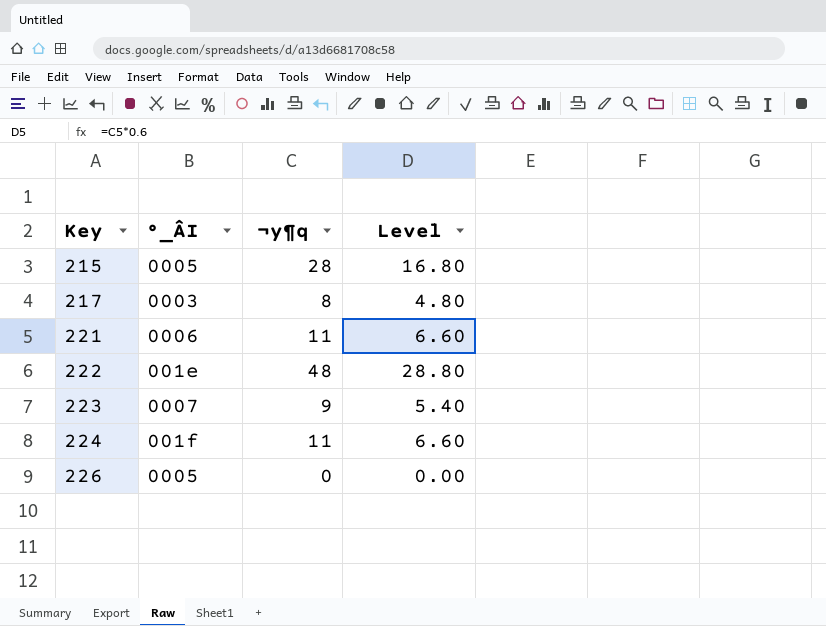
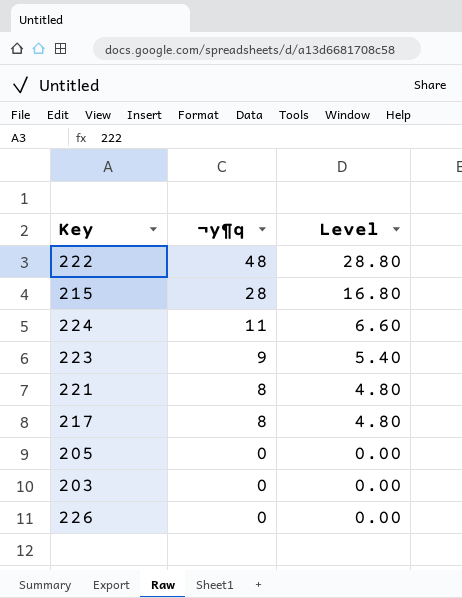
row order: Key ascending -> ¬y¶q descending
column °_ÂI | position: 2 -> none
221 | ¬y¶q: 11 -> 8
221 | Level: 6.60 -> 4.80
row 205: none -> 0 | 0.00
row 203: none -> 0 | 0.00

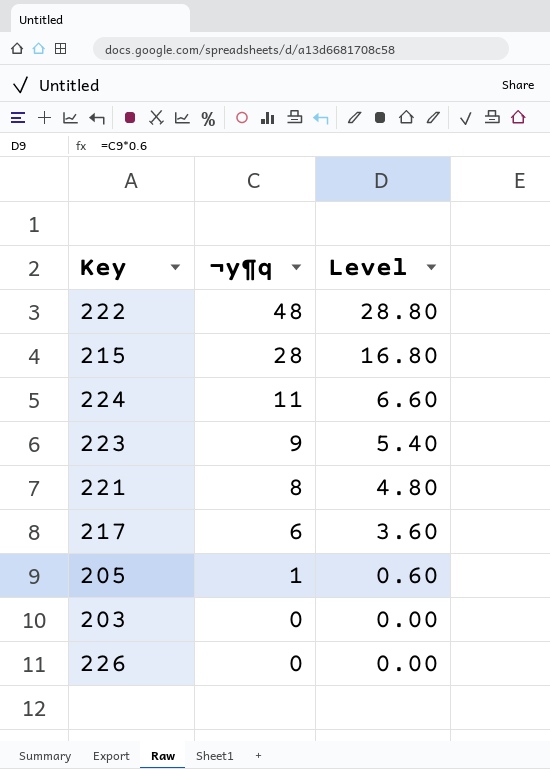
217 | ¬y¶q: 8 -> 6
217 | Level: 4.80 -> 3.60
205 | ¬y¶q: 0 -> 1
205 | Level: 0.00 -> 0.60

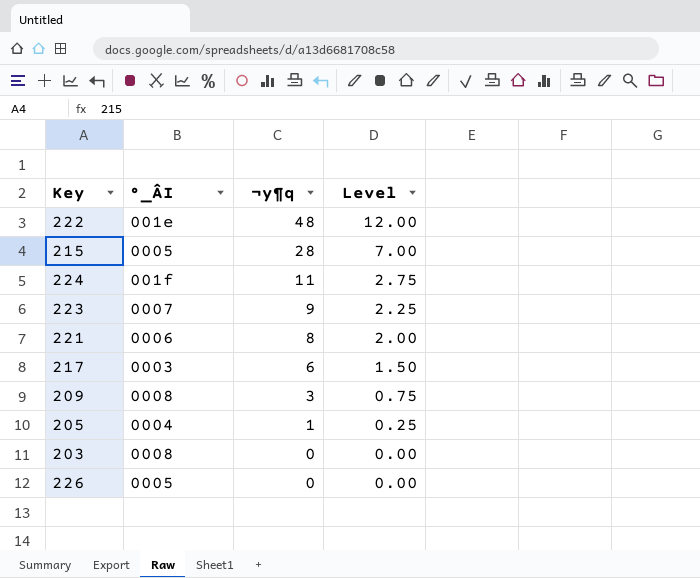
column °_ÂI | position: none -> 2
column Level | formula: [¬y¶q] * 0.6 -> [¬y¶q] * 0.25
row 209: none -> 0008 | 3 | 0.75

